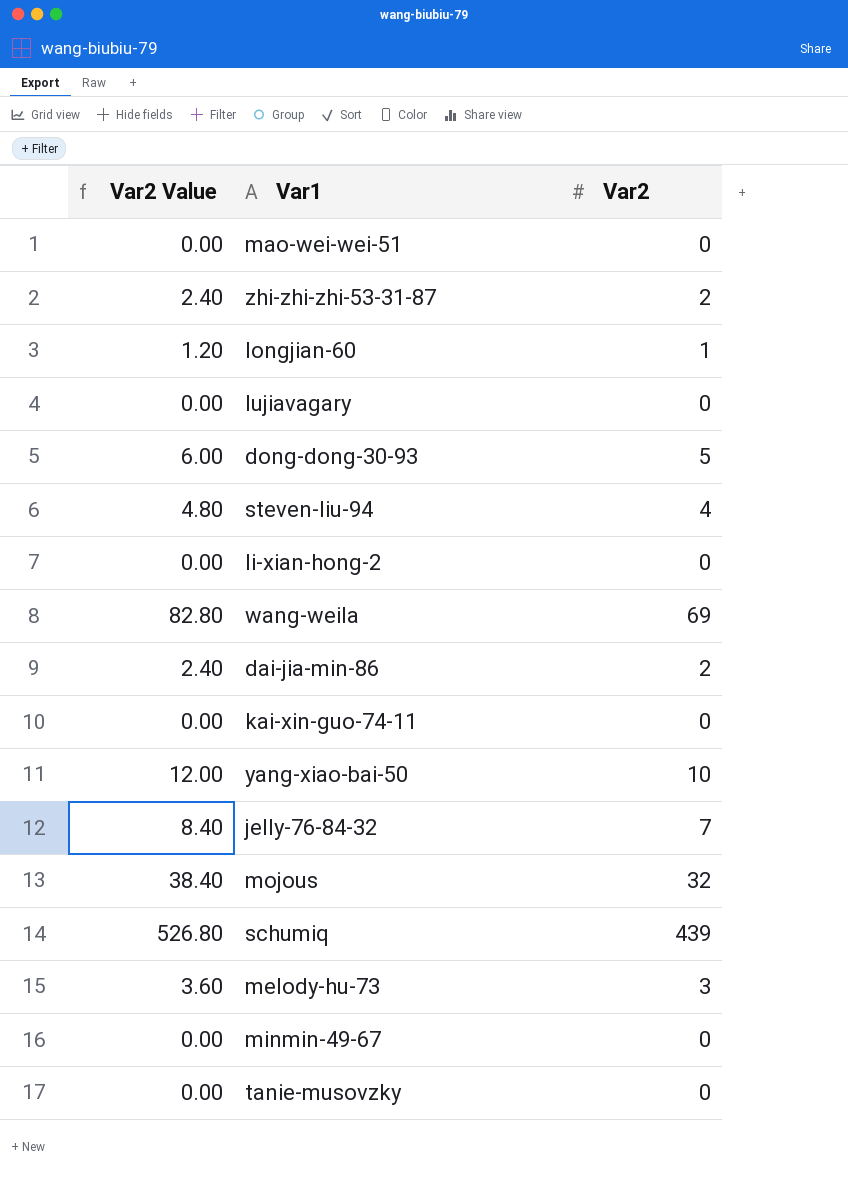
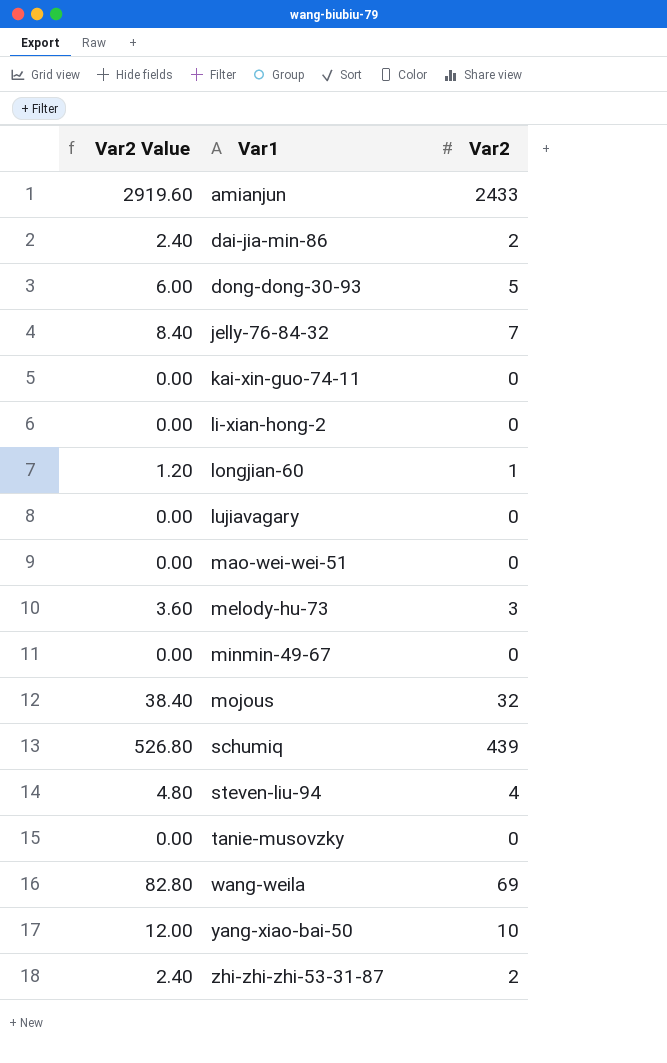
row order: none -> Var1 ascending
row amianjun: none -> 2919.60 | 2433

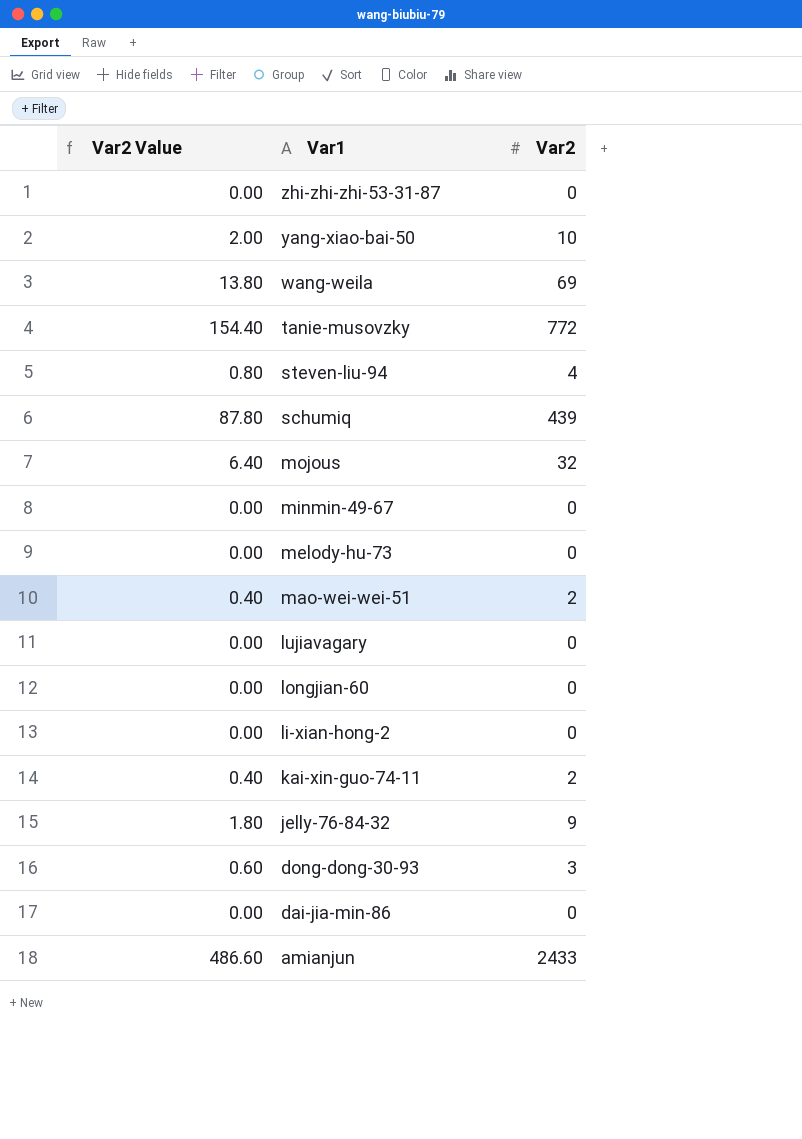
row order: Var1 ascending -> Var1 descending
column Var2 Value | formula: [Var2] * 1.2 -> [Var2] * 0.2
zhi-zhi-zhi-53-31-87 | Var2: 2 -> 0
tanie-musovzky | Var2: 0 -> 772
melody-hu-73 | Var2: 3 -> 0
mao-wei-wei-51 | Var2: 0 -> 2
longjian-60 | Var2: 1 -> 0
kai-xin-guo-74-11 | Var2: 0 -> 2
jelly-76-84-32 | Var2: 7 -> 9
dong-dong-30-93 | Var2: 5 -> 3
dai-jia-min-86 | Var2: 2 -> 0

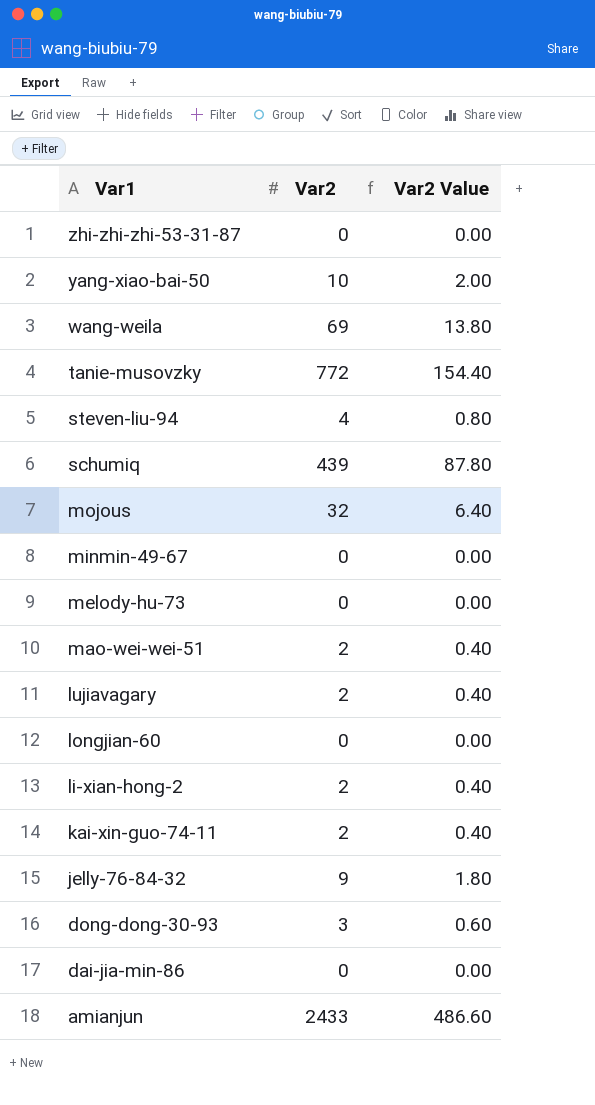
column Var2 Value | position: 1 -> 3
lujiavagary | Var2: 0 -> 2
lujiavagary | Var2 Value: 0.00 -> 0.40
li-xian-hong-2 | Var2: 0 -> 2
li-xian-hong-2 | Var2 Value: 0.00 -> 0.40

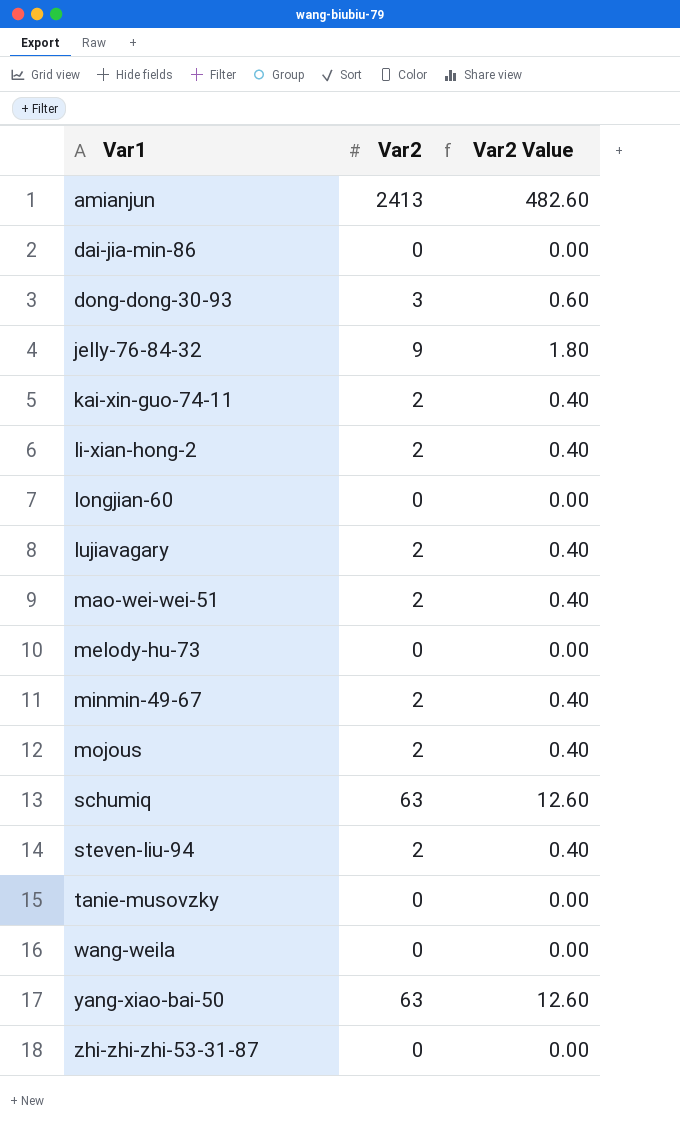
row order: Var1 descending -> Var1 ascending
amianjun | Var2: 2433 -> 2413
amianjun | Var2 Value: 486.60 -> 482.60
minmin-49-67 | Var2: 0 -> 2
minmin-49-67 | Var2 Value: 0.00 -> 0.40
mojous | Var2: 32 -> 2
mojous | Var2 Value: 6.40 -> 0.40
schumiq | Var2: 439 -> 63
schumiq | Var2 Value: 87.80 -> 12.60
steven-liu-94 | Var2: 4 -> 2
steven-liu-94 | Var2 Value: 0.80 -> 0.40
tanie-musovzky | Var2: 772 -> 0
tanie-musovzky | Var2 Value: 154.40 -> 0.00
wang-weila | Var2: 69 -> 0
wang-weila | Var2 Value: 13.80 -> 0.00
yang-xiao-bai-50 | Var2: 10 -> 63
yang-xiao-bai-50 | Var2 Value: 2.00 -> 12.60

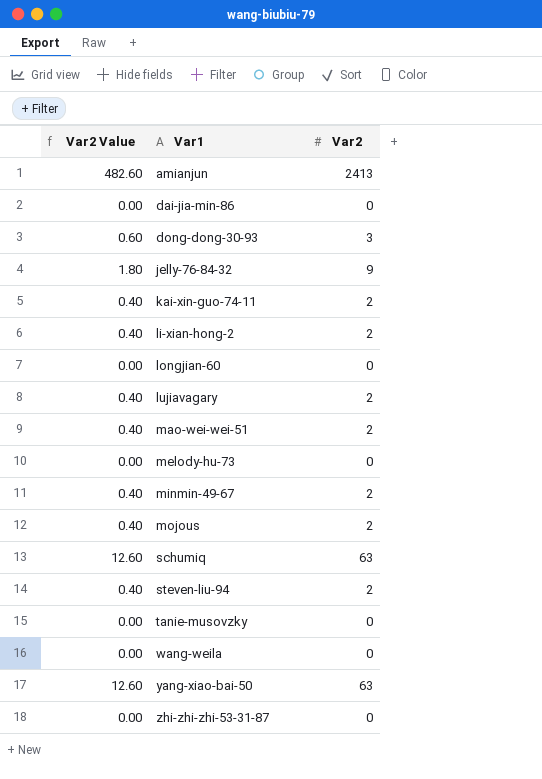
column Var2 Value | position: 3 -> 1

